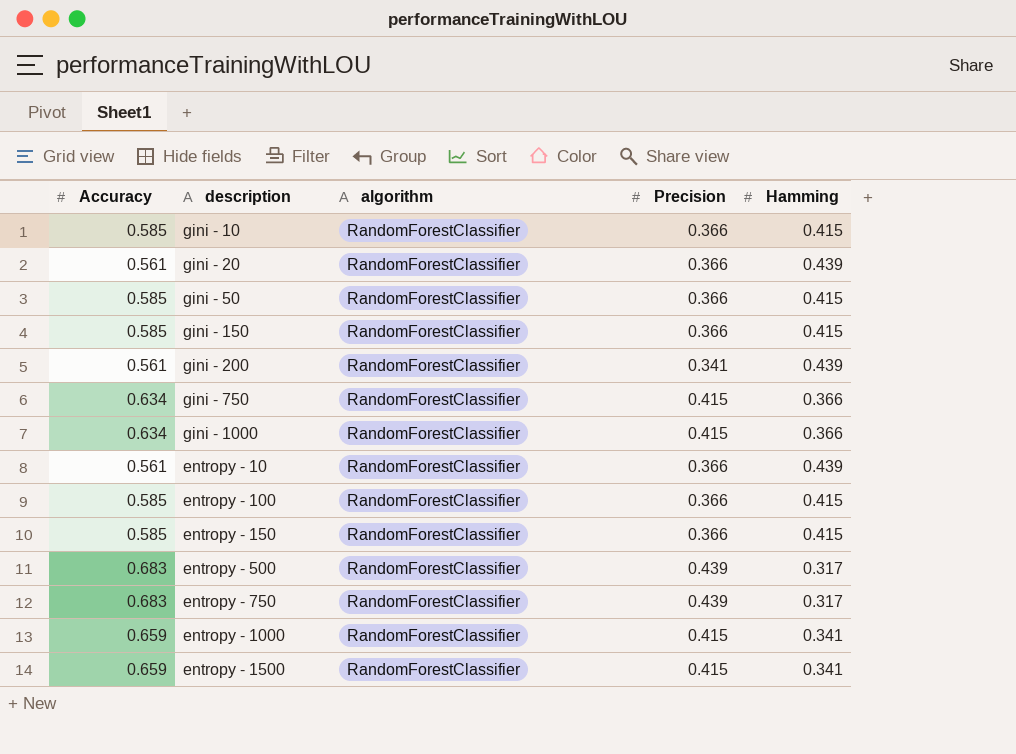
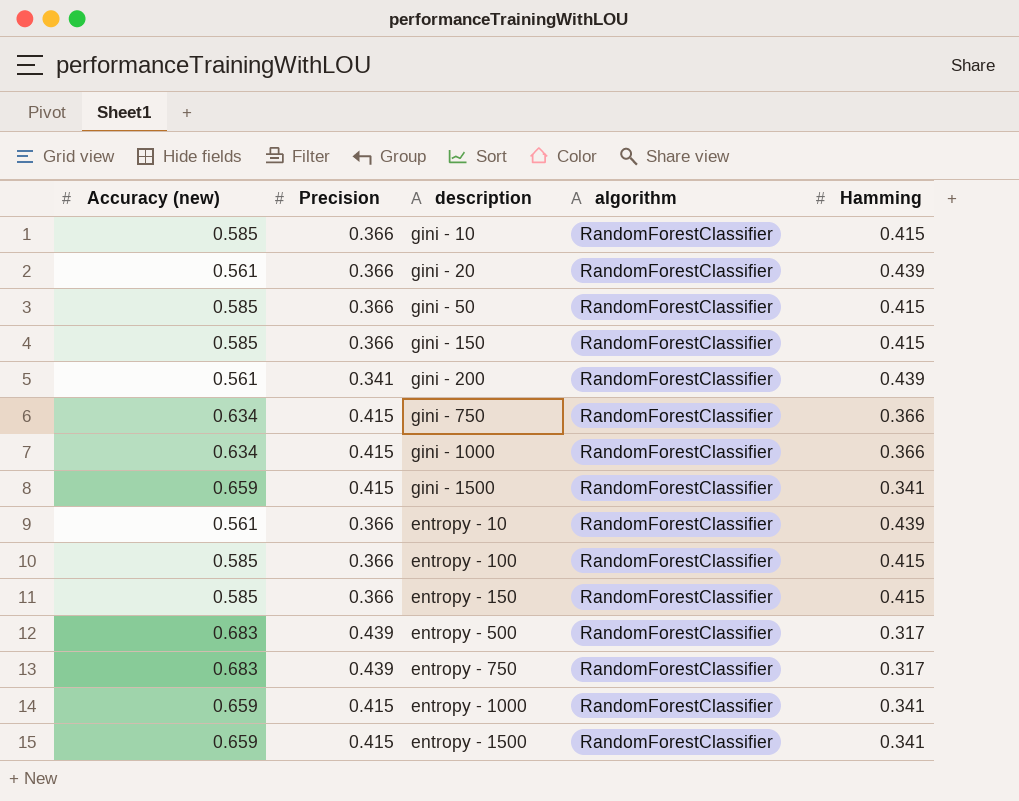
column name: Accuracy -> Accuracy (new)
column Precision | position: 4 -> 2
row gini - 1500: none -> 0.659 | 0.415 | RandomForestClassifier | 0.341

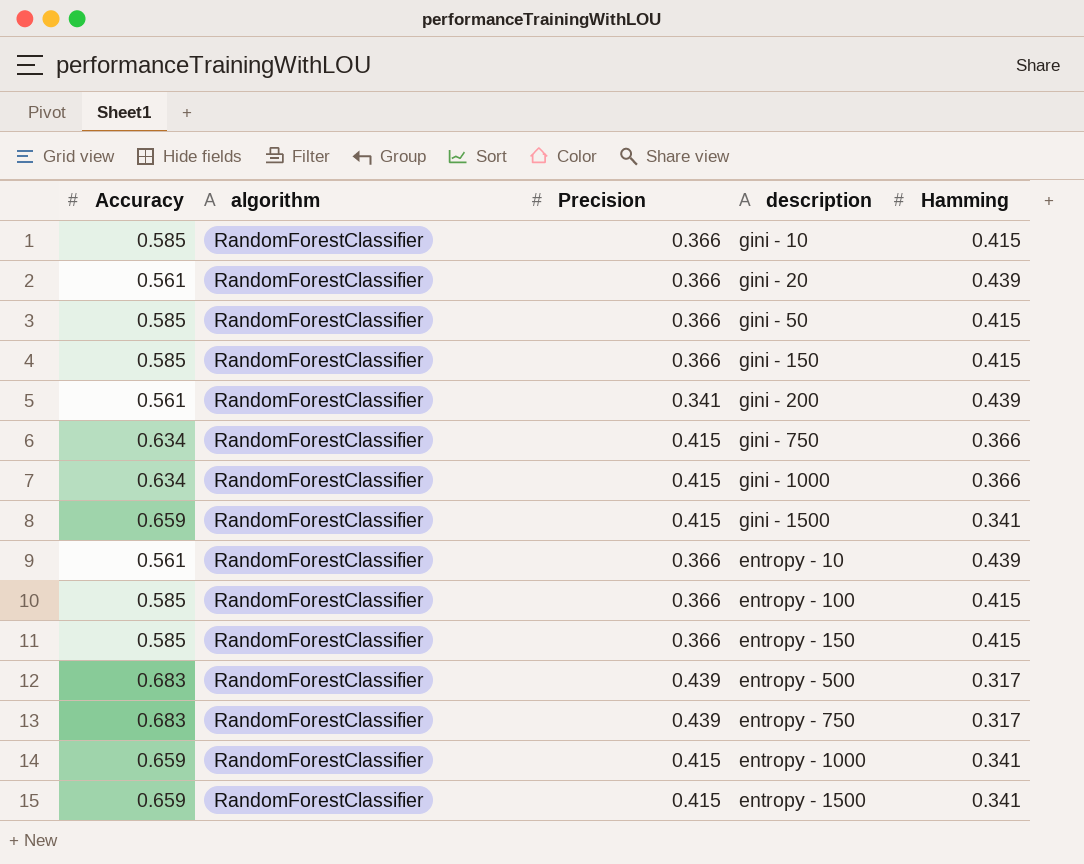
column name: Accuracy (new) -> Accuracy
column algorithm | position: 4 -> 2

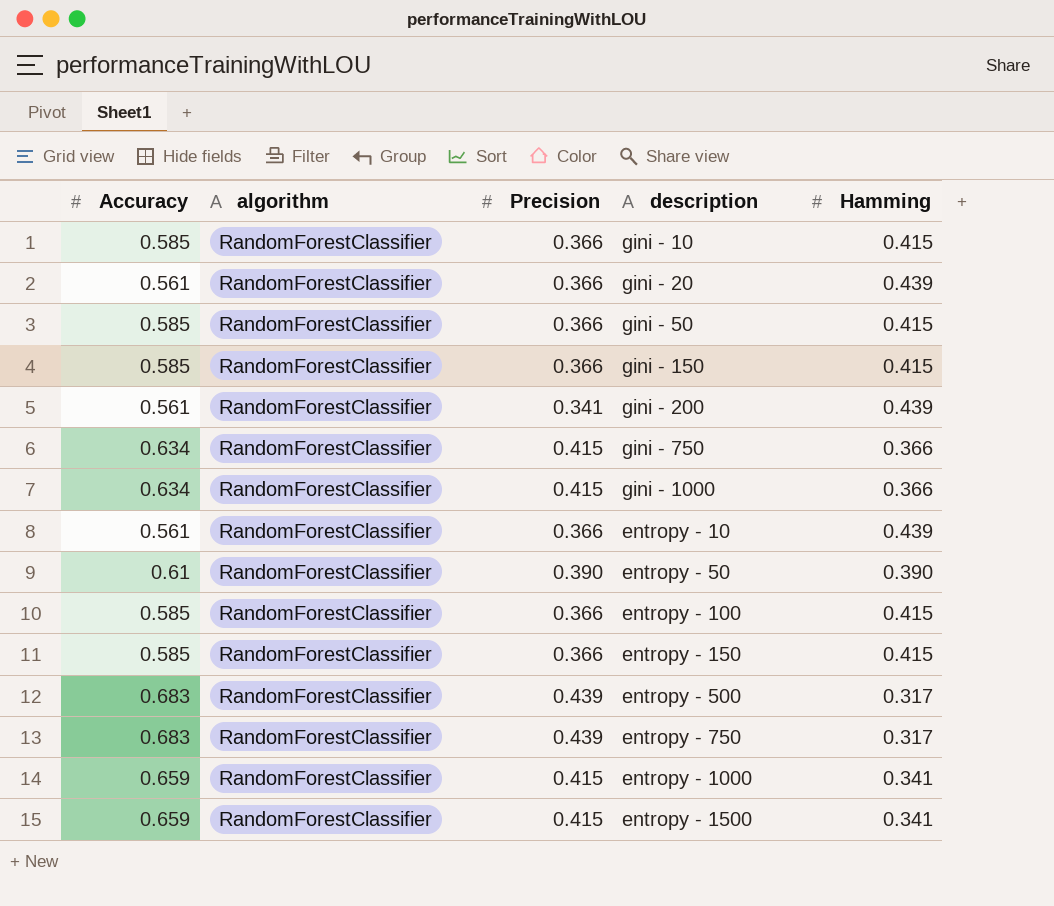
row gini - 1500: 0.659 | RandomForestClassifier | 0.415 | 0.341 -> none
row entropy - 50: none -> 0.61 | RandomForestClassifier | 0.390 | 0.390

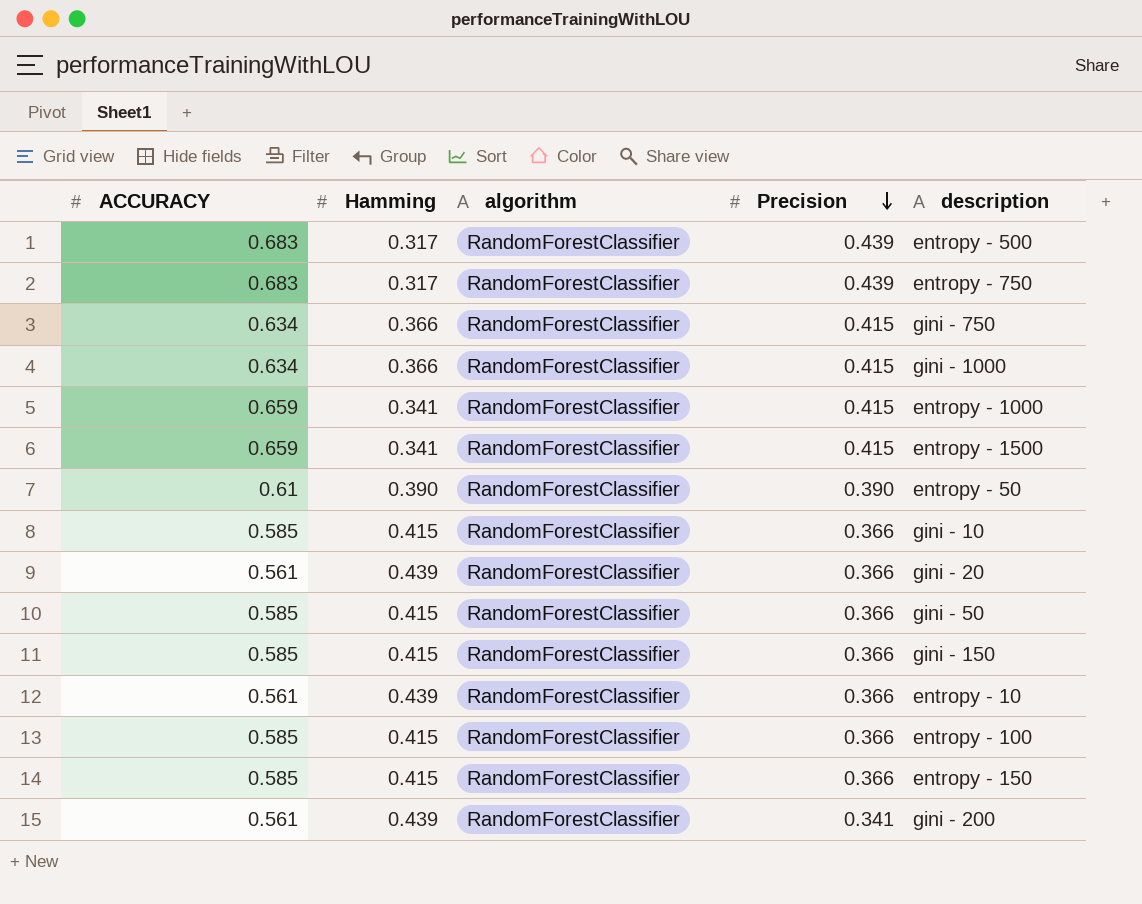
row order: none -> Precision descending
column name: Accuracy -> ACCURACY
column Hamming | position: 5 -> 2

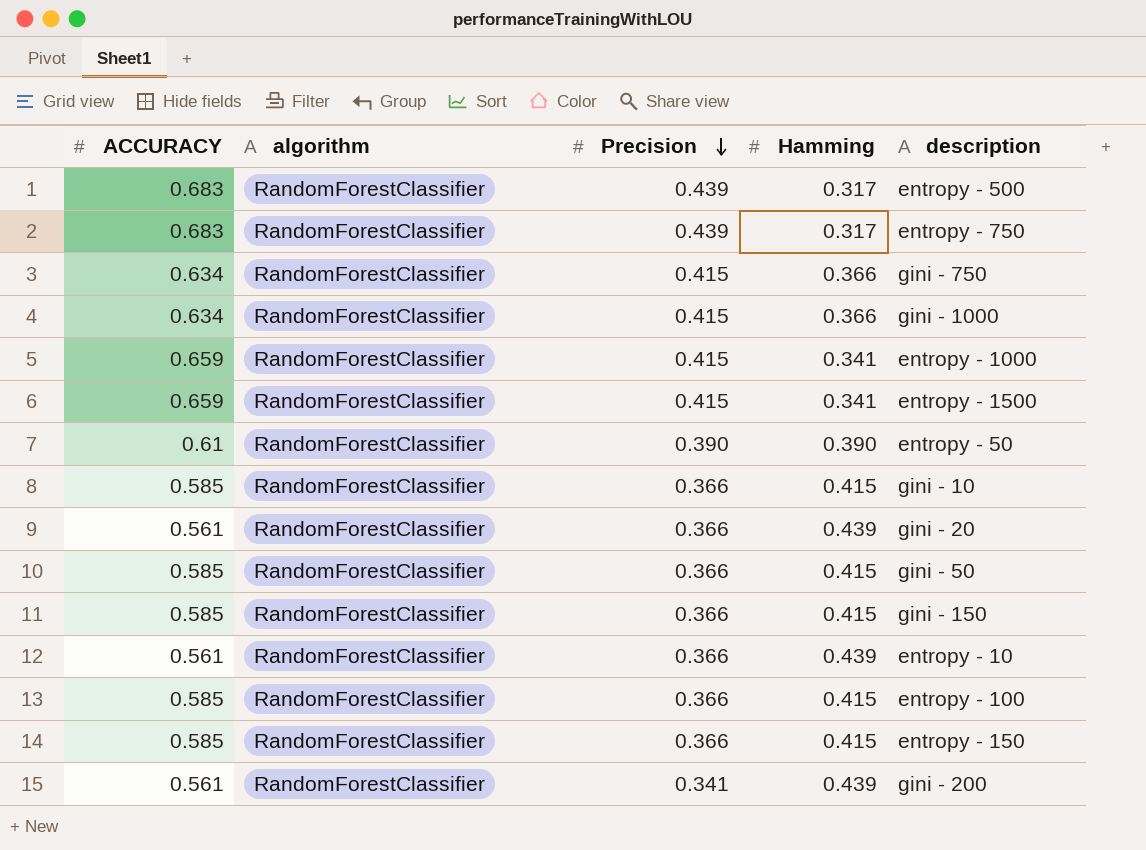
column Hamming | position: 2 -> 4

